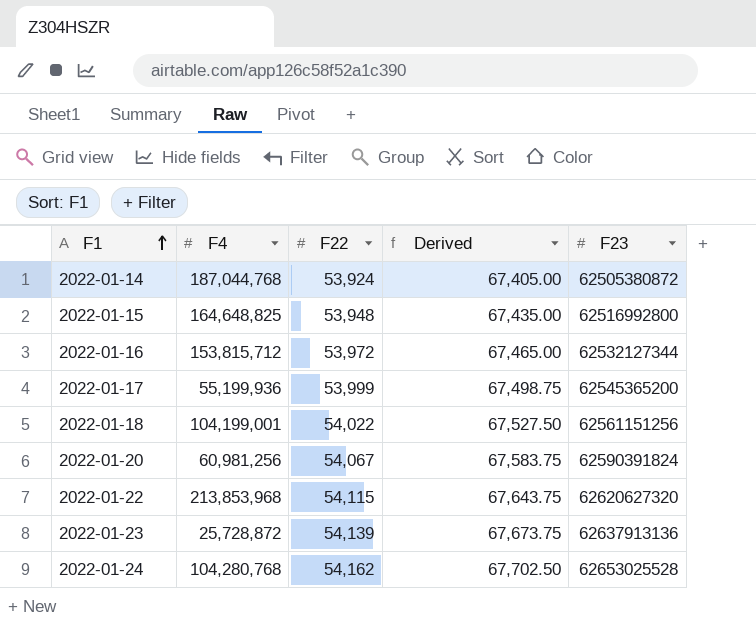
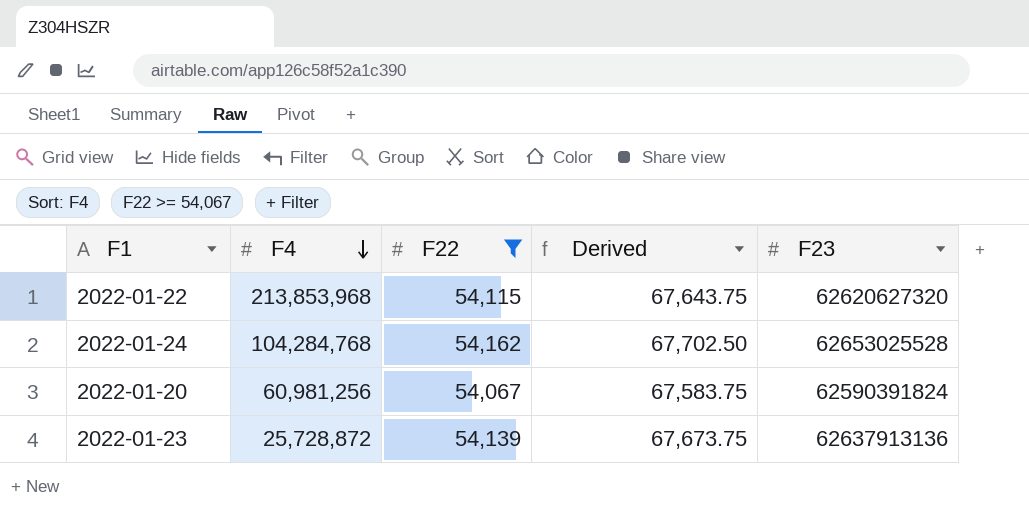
filter: none -> F22 >= 54,067
row order: F1 ascending -> F4 descending
2022-01-24 | F4: 104,280,768 -> 104,284,768

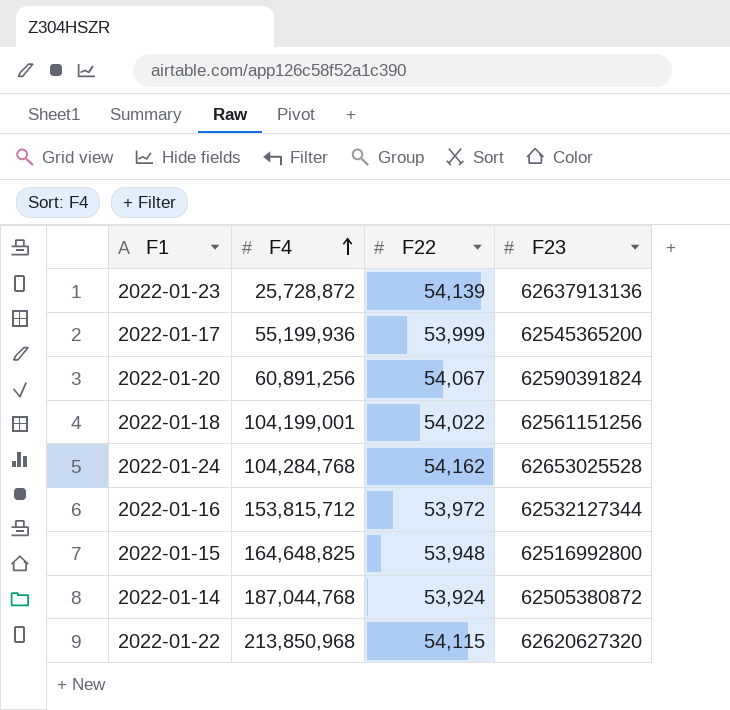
filter: F22 >= 54,067 -> none
row order: F4 descending -> F4 ascending
column Derived | formula: [F22] * 1.25 -> none
2022-01-20 | F4: 60,981,256 -> 60,891,256
2022-01-22 | F4: 213,853,968 -> 213,850,968

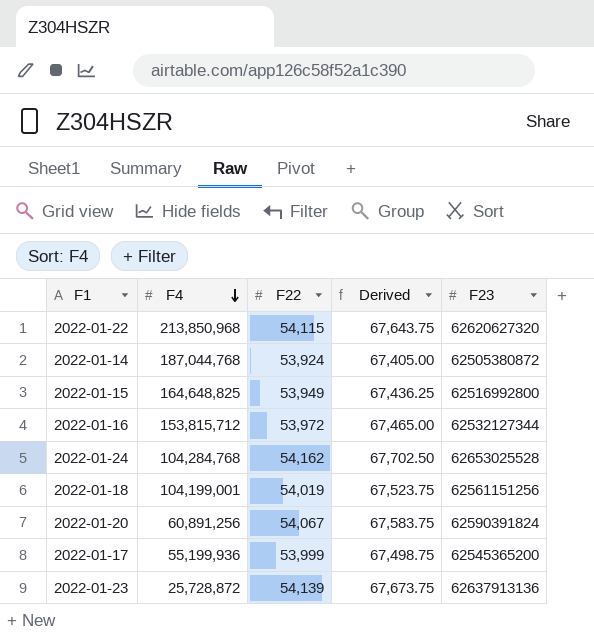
row order: F4 ascending -> F4 descending
column Derived | formula: none -> [F22] * 1.25
2022-01-15 | F22: 53,948 -> 53,949
2022-01-18 | F22: 54,022 -> 54,019

